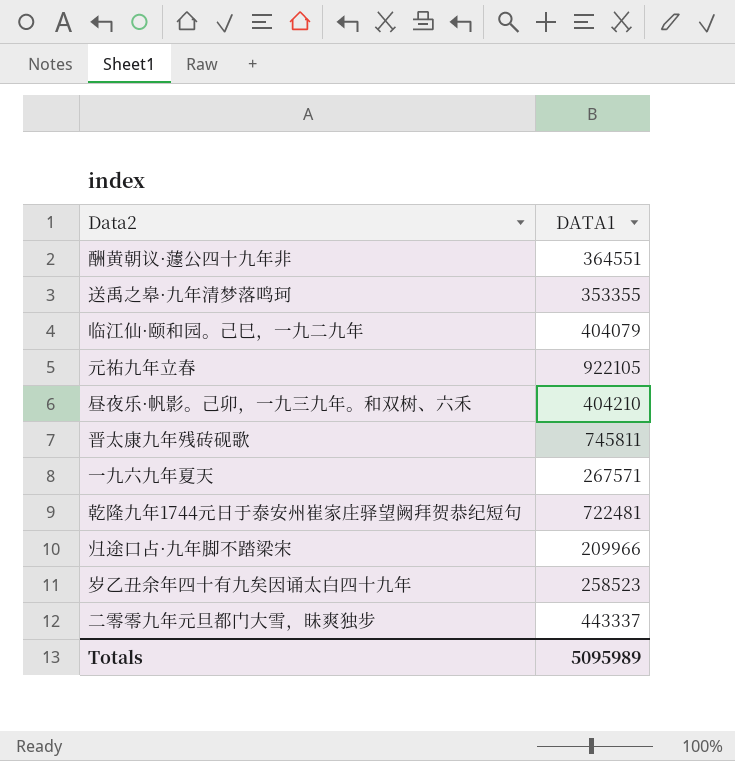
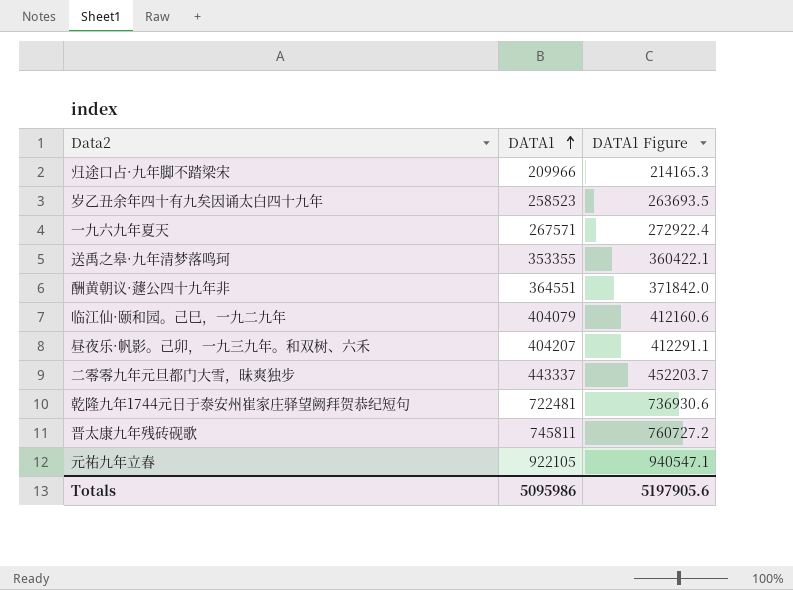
row order: none -> DATA1 ascending
column DATA1 Figure | formula: none -> [DATA1] * 1.02
昼夜乐·帆影。己卯，一九三九年。和双树、六禾 | DATA1: 404210 -> 404207
Totals | DATA1: 5095989 -> 5095986

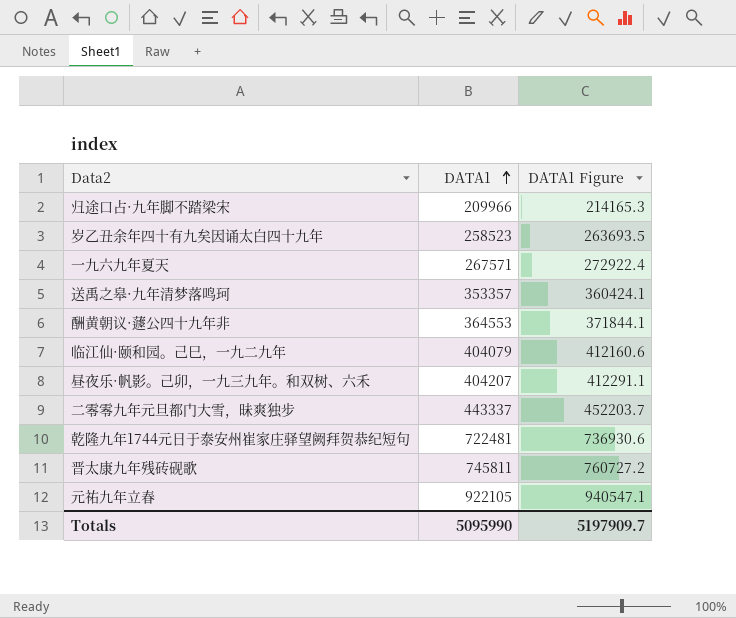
送禹之皋·九年清梦落鸣珂 | DATA1: 353355 -> 353357
送禹之皋·九年清梦落鸣珂 | DATA1 Figure: 360422.1 -> 360424.1
酬黄朝议·蘧公四十九年非 | DATA1: 364551 -> 364553
酬黄朝议·蘧公四十九年非 | DATA1 Figure: 371842.0 -> 371844.1
Totals | DATA1: 5095986 -> 5095990
Totals | DATA1 Figure: 5197905.6 -> 5197909.7

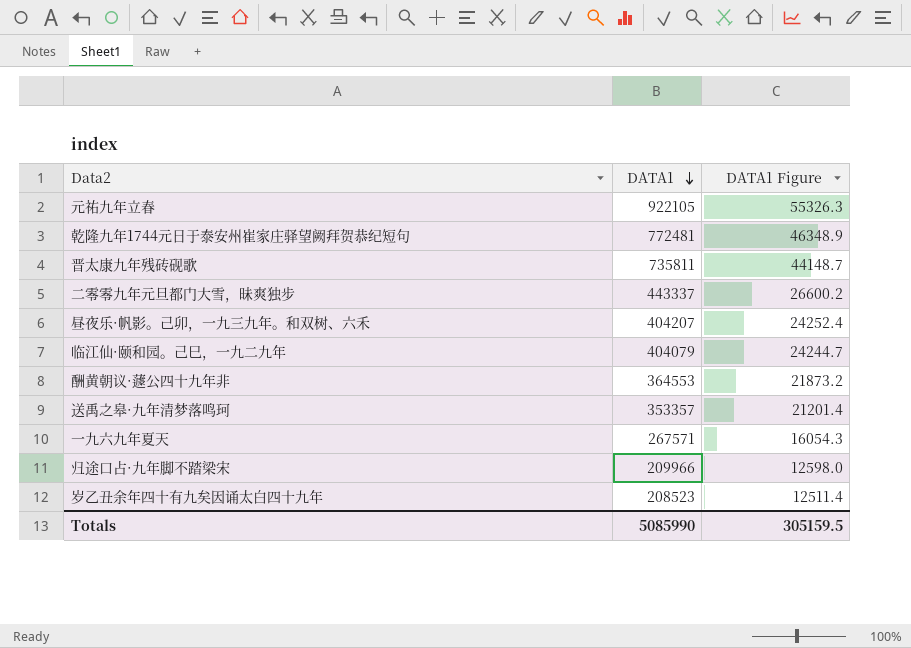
row order: DATA1 ascending -> DATA1 descending
column DATA1 Figure | formula: [DATA1] * 1.02 -> [DATA1] * 0.06
乾隆九年1744元日于泰安州崔家庄驿望阙拜贺恭纪短句 | DATA1: 722481 -> 772481
晋太康九年残砖砚歌 | DATA1: 745811 -> 735811
岁乙丑余年四十有九矣因诵太白四十九年 | DATA1: 258523 -> 208523
Totals | DATA1: 5095990 -> 5085990
Totals | DATA1 Figure: 5197909.7 -> 305159.5

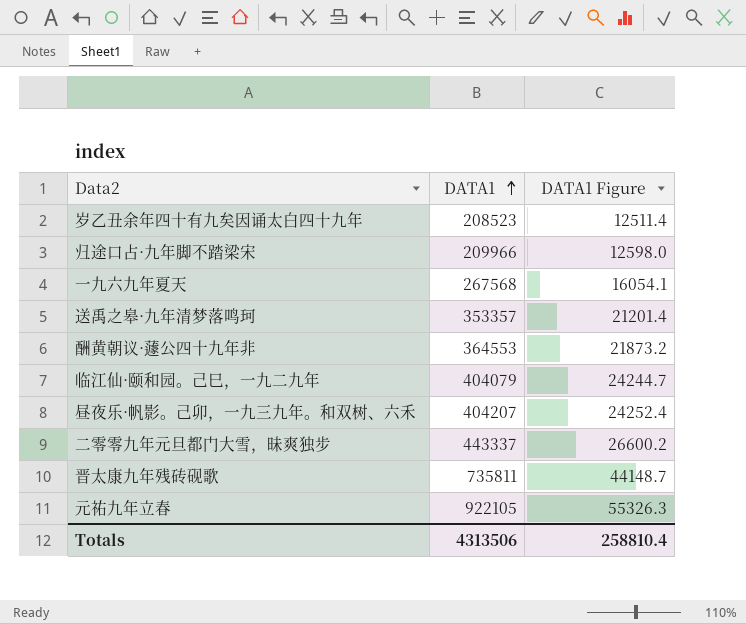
row order: DATA1 descending -> DATA1 ascending
row 乾隆九年1744元日于泰安州崔家庄驿望阙拜贺恭纪短句: 772481 | 46348.9 -> none
一九六九年夏天 | DATA1: 267571 -> 267568
一九六九年夏天 | DATA1 Figure: 16054.3 -> 16054.1
Totals | DATA1: 5085990 -> 4313506
Totals | DATA1 Figure: 305159.5 -> 258810.4

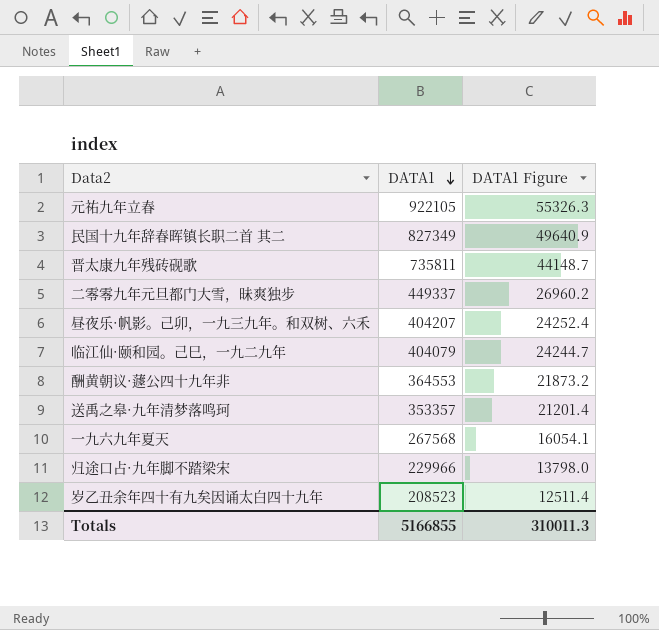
row order: DATA1 ascending -> DATA1 descending
row 民国十九年辞春晖镇长职二首 其二: none -> 827349 | 49640.9
二零零九年元旦都门大雪，昧爽独步 | DATA1: 443337 -> 449337
二零零九年元旦都门大雪，昧爽独步 | DATA1 Figure: 26600.2 -> 26960.2
归途口占·九年脚不踏梁宋 | DATA1: 209966 -> 229966
归途口占·九年脚不踏梁宋 | DATA1 Figure: 12598.0 -> 13798.0
Totals | DATA1: 4313506 -> 5166855
Totals | DATA1 Figure: 258810.4 -> 310011.3

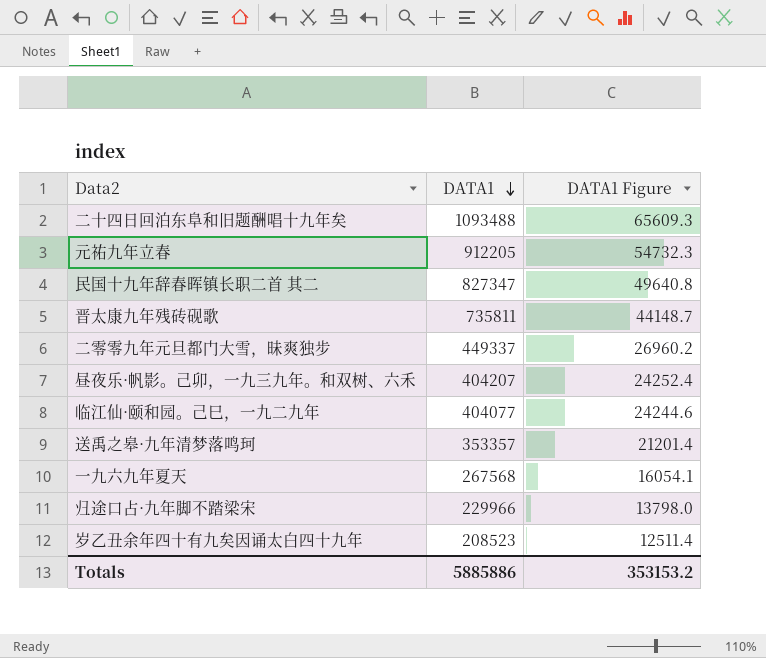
row 酬黄朝议·蘧公四十九年非: 364553 | 21873.2 -> none
row 二十四日回泊东阜和旧题酬唱十九年矣: none -> 1093488 | 65609.3
元祐九年立春 | DATA1: 922105 -> 912205
元祐九年立春 | DATA1 Figure: 55326.3 -> 54732.3
民国十九年辞春晖镇长职二首 其二 | DATA1: 827349 -> 827347
民国十九年辞春晖镇长职二首 其二 | DATA1 Figure: 49640.9 -> 49640.8
临江仙·颐和园。己巳，一九二九年 | DATA1: 404079 -> 404077
临江仙·颐和园。己巳，一九二九年 | DATA1 Figure: 24244.7 -> 24244.6
Totals | DATA1: 5166855 -> 5885886
Totals | DATA1 Figure: 310011.3 -> 353153.2

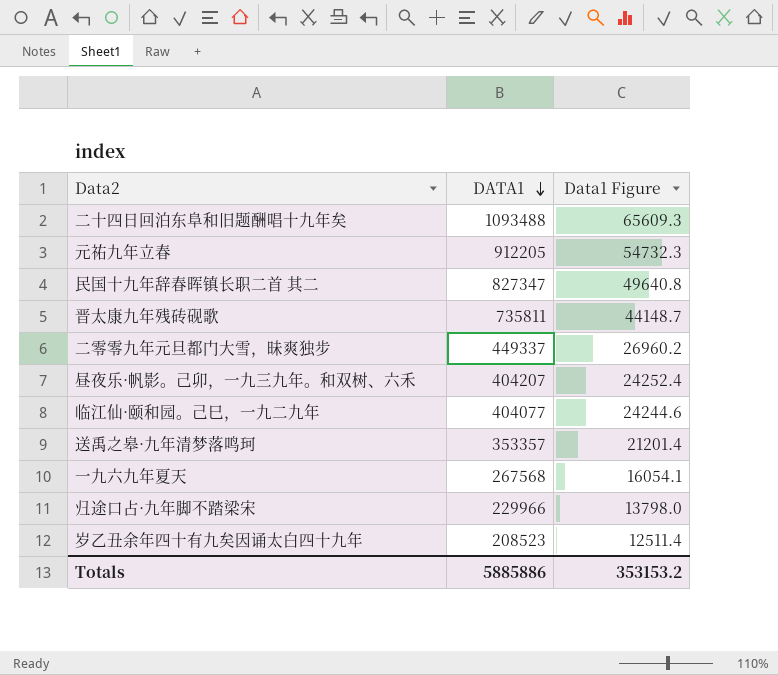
column name: DATA1 Figure -> Data1 Figure

